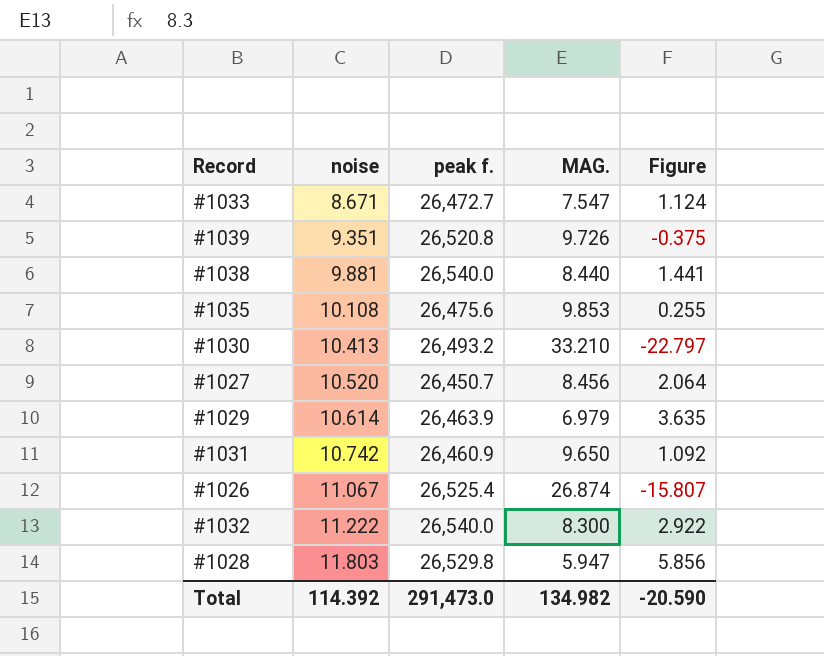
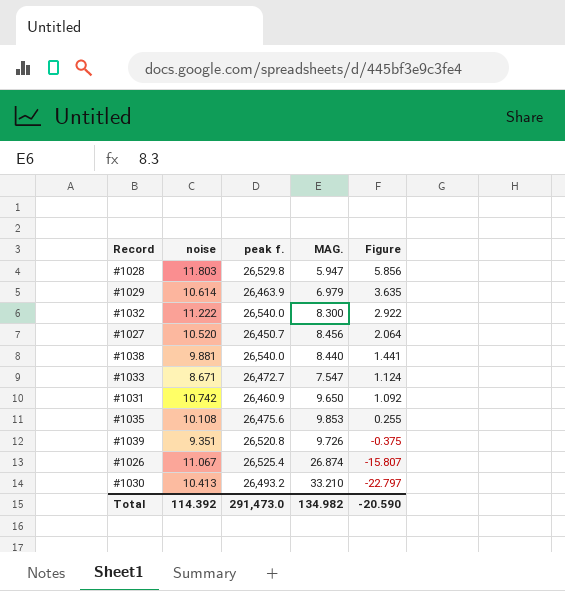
row order: noise ascending -> Figure descending

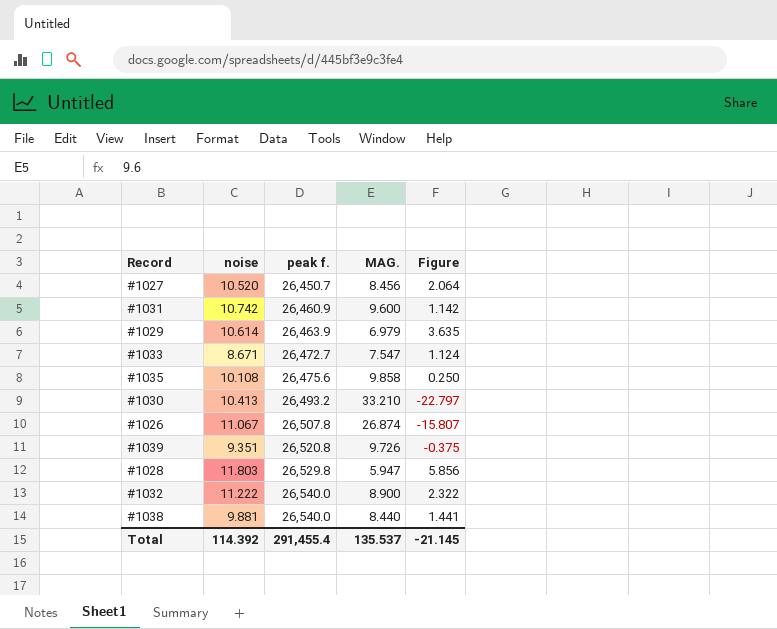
row order: Figure descending -> peak f. ascending
#1031 | MAG.: 9.650 -> 9.600
#1031 | Figure: 1.092 -> 1.142
#1035 | MAG.: 9.853 -> 9.858
#1035 | Figure: 0.255 -> 0.250
#1026 | peak f.: 26,525.4 -> 26,507.8
#1032 | MAG.: 8.300 -> 8.900
#1032 | Figure: 2.922 -> 2.322
Total | peak f.: 291,473.0 -> 291,455.4
Total | MAG.: 134.982 -> 135.537
Total | Figure: -20.590 -> -21.145

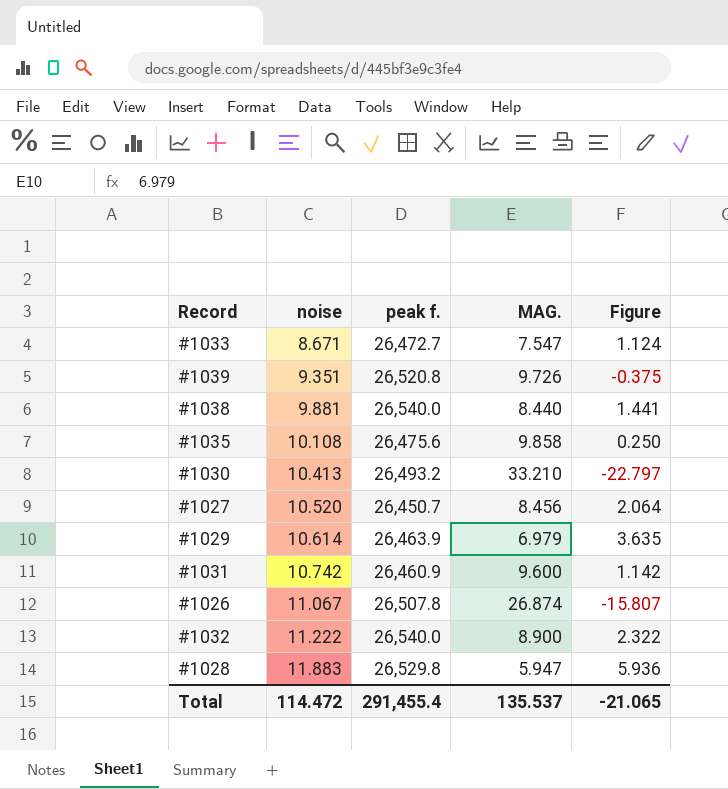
row order: peak f. ascending -> noise ascending
#1028 | noise: 11.803 -> 11.883
#1028 | Figure: 5.856 -> 5.936
Total | noise: 114.392 -> 114.472
Total | Figure: -21.145 -> -21.065

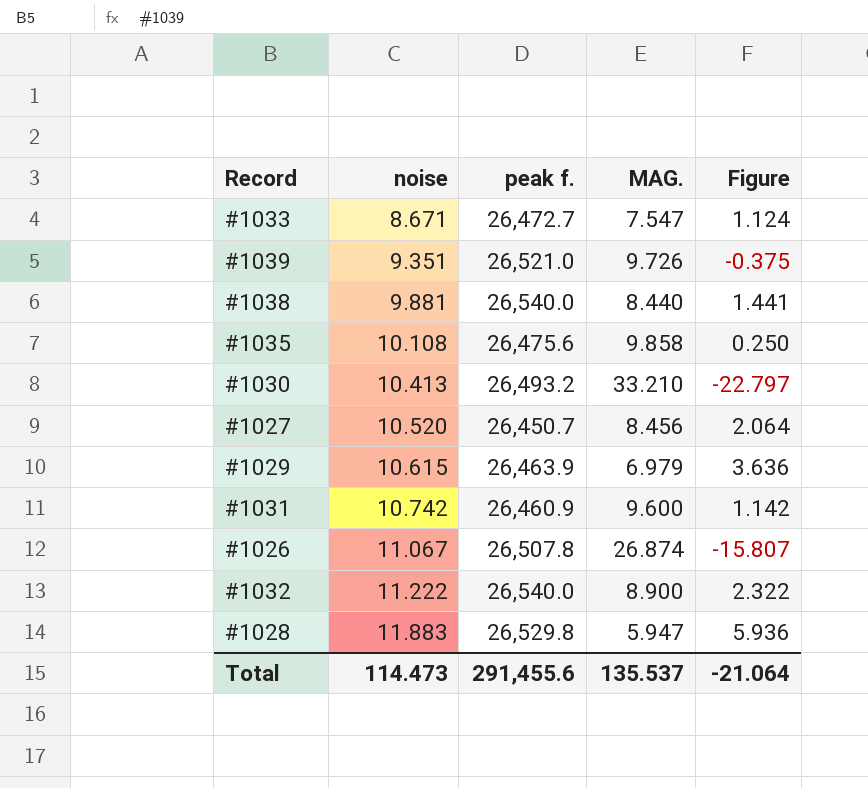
#1039 | peak f.: 26,520.8 -> 26,521.0
#1029 | noise: 10.614 -> 10.615
#1029 | Figure: 3.635 -> 3.636
Total | noise: 114.472 -> 114.473
Total | peak f.: 291,455.4 -> 291,455.6
Total | Figure: -21.065 -> -21.064

